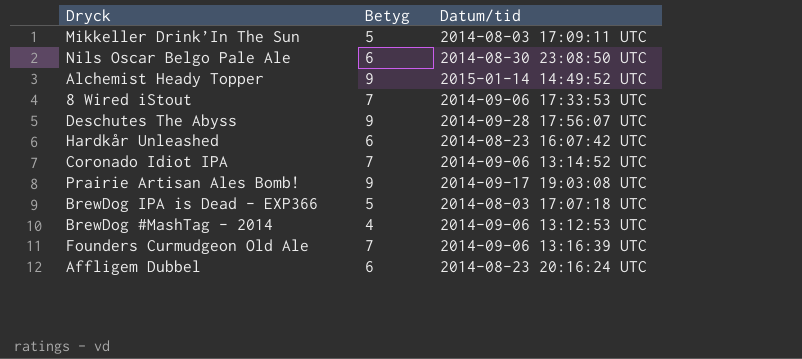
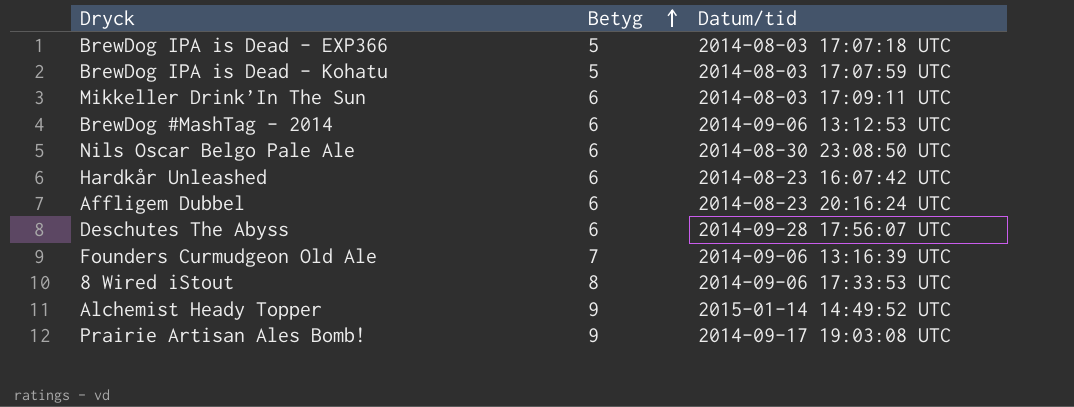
row order: none -> Betyg ascending
row Coronado Idiot IPA: 7 | 2014-09-06 13:14:52 UTC -> none
row BrewDog IPA is Dead - Kohatu: none -> 5 | 2014-08-03 17:07:59 UTC
Mikkeller Drink’In The Sun | Betyg: 5 -> 6
BrewDog #MashTag - 2014 | Betyg: 4 -> 6
Deschutes The Abyss | Betyg: 9 -> 6
8 Wired iStout | Betyg: 7 -> 8

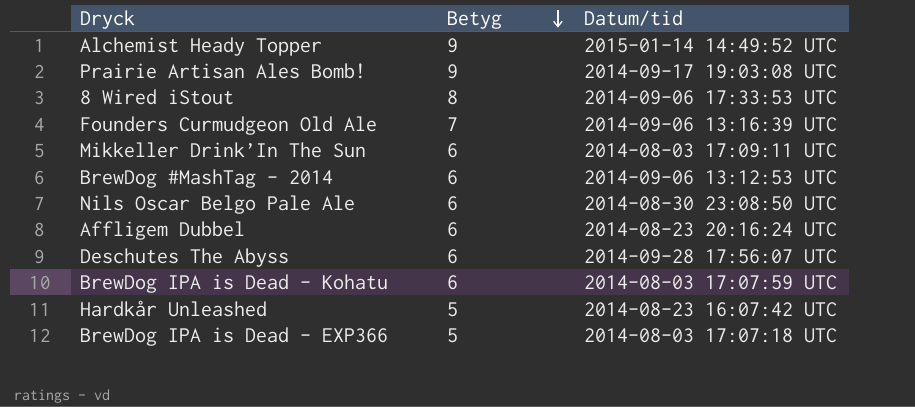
row order: Betyg ascending -> Betyg descending
BrewDog IPA is Dead - Kohatu | Betyg: 5 -> 6
Hardkår Unleashed | Betyg: 6 -> 5

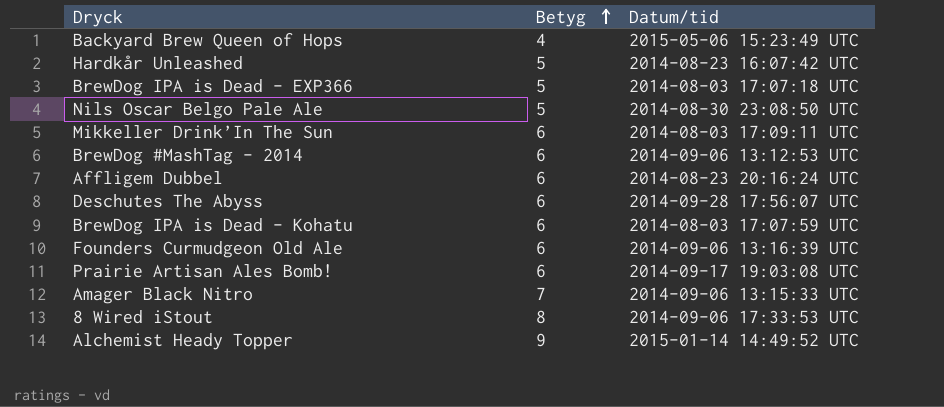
row order: Betyg descending -> Betyg ascending
row Backyard Brew Queen of Hops: none -> 4 | 2015-05-06 15:23:49 UTC
Nils Oscar Belgo Pale Ale | Betyg: 6 -> 5
Founders Curmudgeon Old Ale | Betyg: 7 -> 6
Prairie Artisan Ales Bomb! | Betyg: 9 -> 6
row Amager Black Nitro: none -> 7 | 2014-09-06 13:15:33 UTC

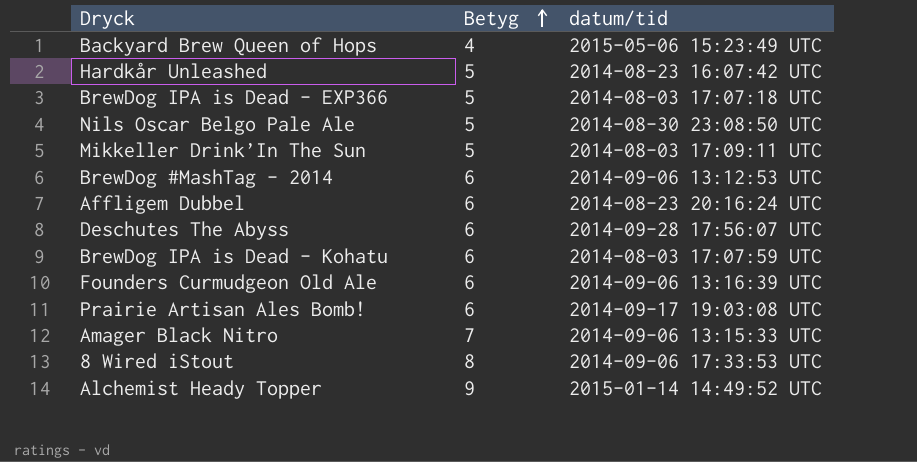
column name: Datum/tid -> datum/tid
Mikkeller Drink’In The Sun | Betyg: 6 -> 5

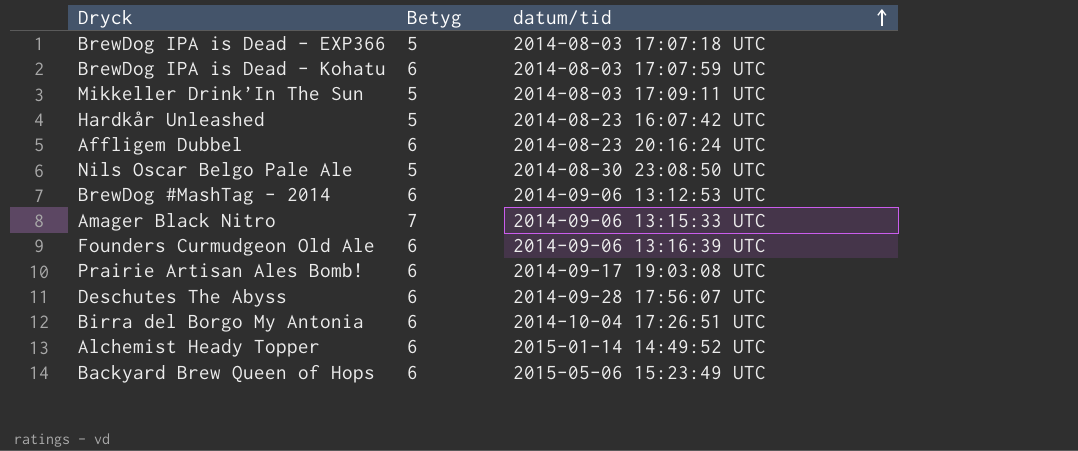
row order: Betyg ascending -> datum/tid ascending
row 8 Wired iStout: 8 | 2014-09-06 17:33:53 UTC -> none
row Birra del Borgo My Antonia: none -> 6 | 2014-10-04 17:26:51 UTC
Alchemist Heady Topper | Betyg: 9 -> 6
Backyard Brew Queen of Hops | Betyg: 4 -> 6

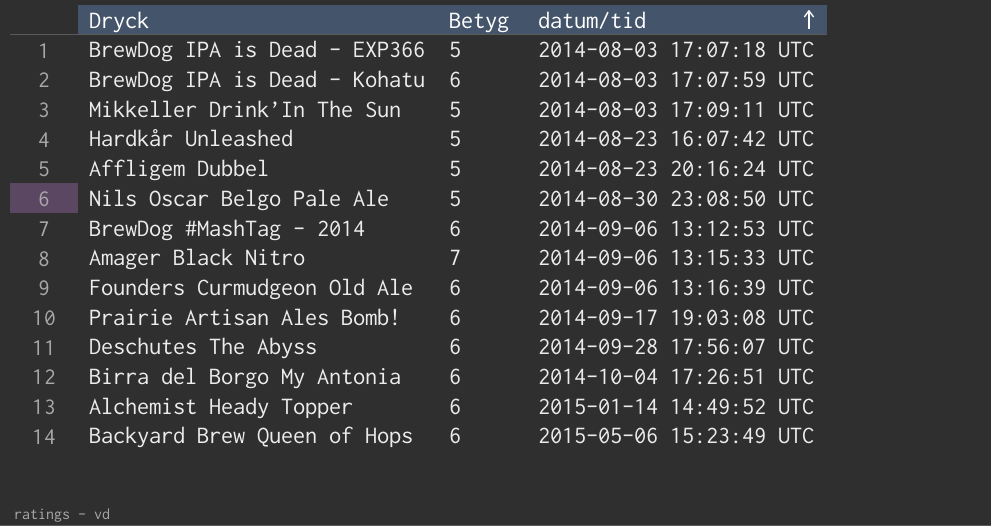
Affligem Dubbel | Betyg: 6 -> 5

